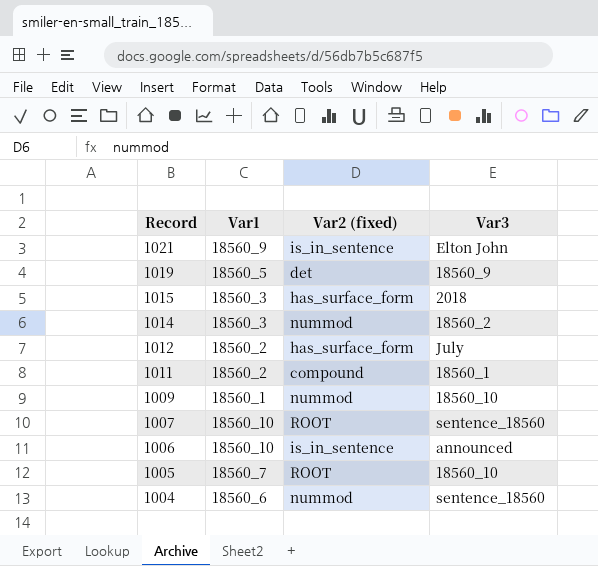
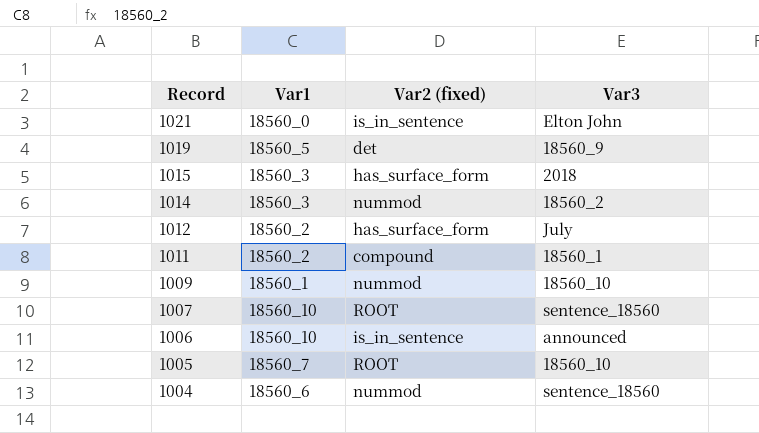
1021 | Var1: 18560_9 -> 18560_0

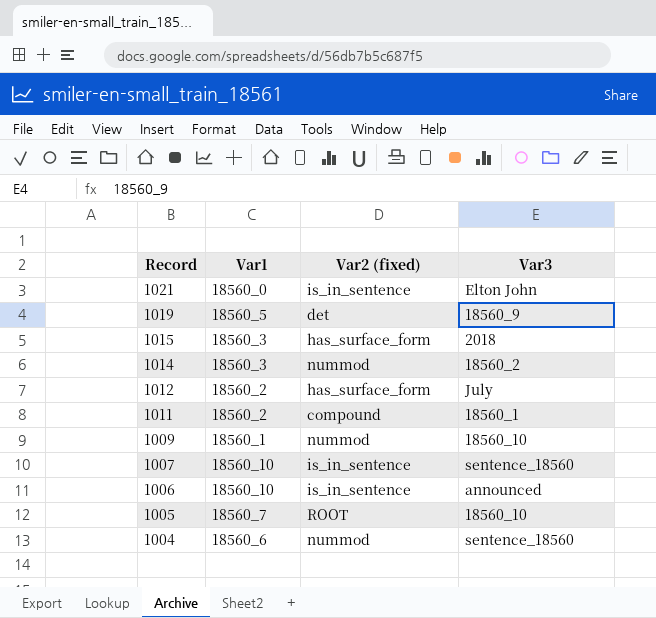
1007 | Var2 (fixed): ROOT -> is_in_sentence

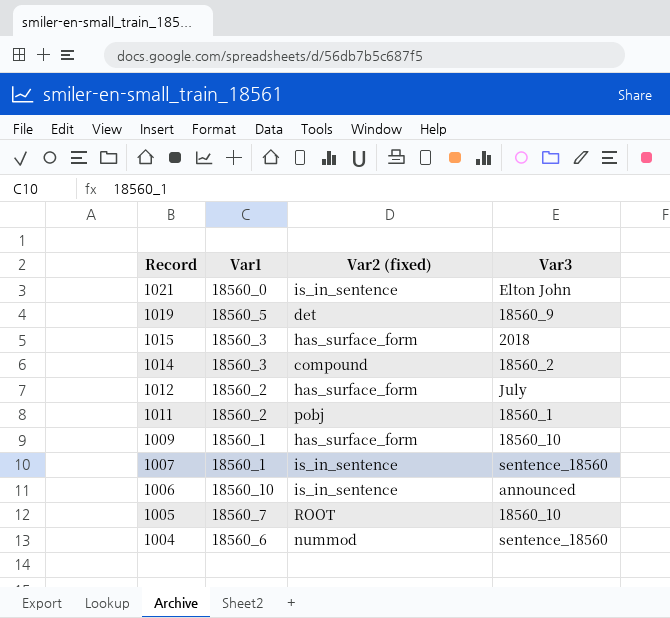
1014 | Var2 (fixed): nummod -> compound
1011 | Var2 (fixed): compound -> pobj
1009 | Var2 (fixed): nummod -> has_surface_form
1007 | Var1: 18560_10 -> 18560_1

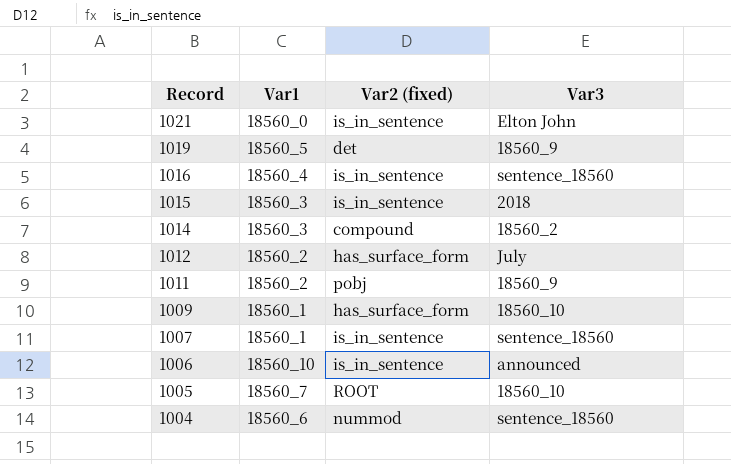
row 1016: none -> 18560_4 | is_in_sentence | sentence_18560
1015 | Var2 (fixed): has_surface_form -> is_in_sentence
1011 | Var3: 18560_1 -> 18560_9

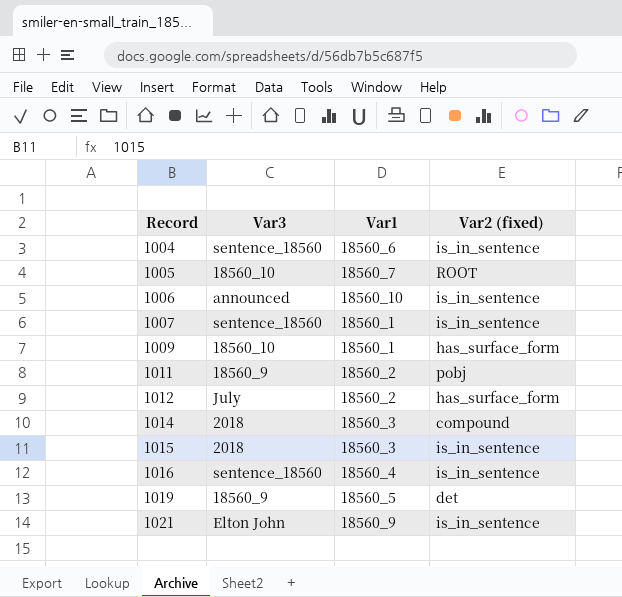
row order: Record descending -> Record ascending
column Var3 | position: 4 -> 2
1004 | Var2 (fixed): nummod -> is_in_sentence
1014 | Var3: 18560_2 -> 2018
1021 | Var1: 18560_0 -> 18560_9

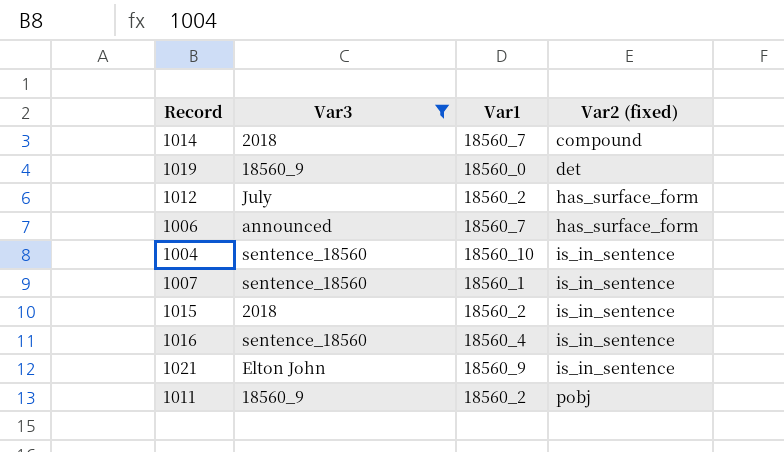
filter: none -> Var3 != 18560_10
row order: Record ascending -> Var2 (fixed) ascending
1014 | Var1: 18560_3 -> 18560_7
1019 | Var1: 18560_5 -> 18560_0
1006 | Var1: 18560_10 -> 18560_7
1006 | Var2 (fixed): is_in_sentence -> has_surface_form
1004 | Var1: 18560_6 -> 18560_10
1015 | Var1: 18560_3 -> 18560_2

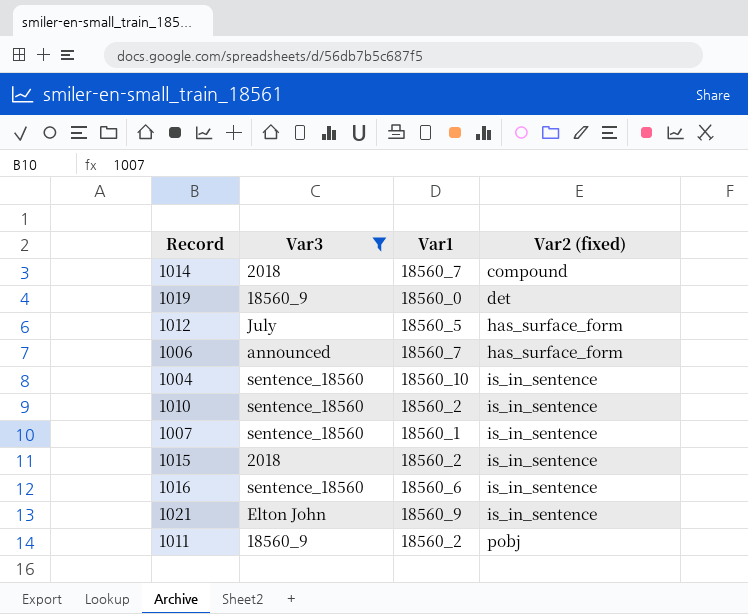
1012 | Var1: 18560_2 -> 18560_5
row 1010: none -> sentence_18560 | 18560_2 | is_in_sentence
1016 | Var1: 18560_4 -> 18560_6

